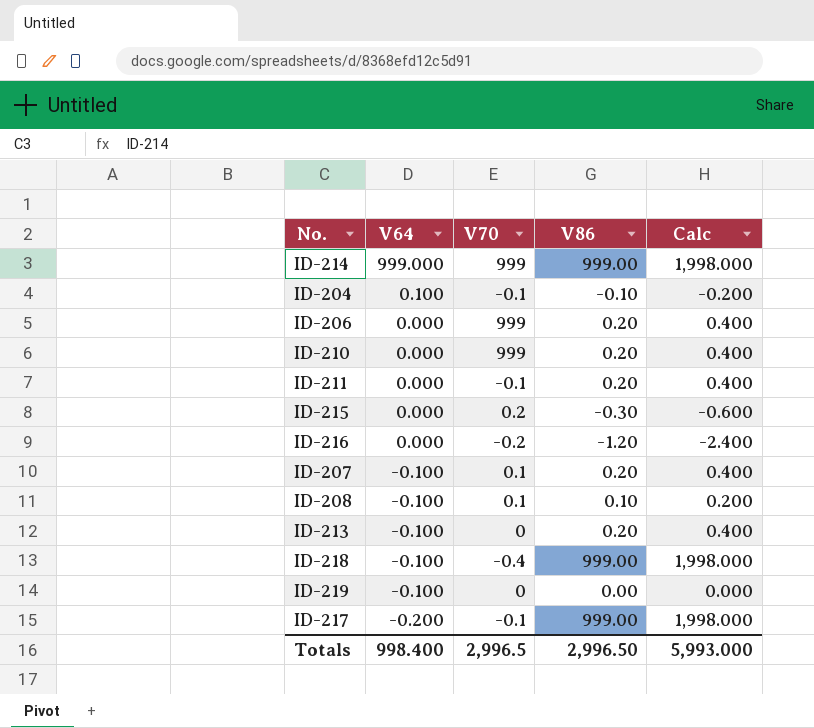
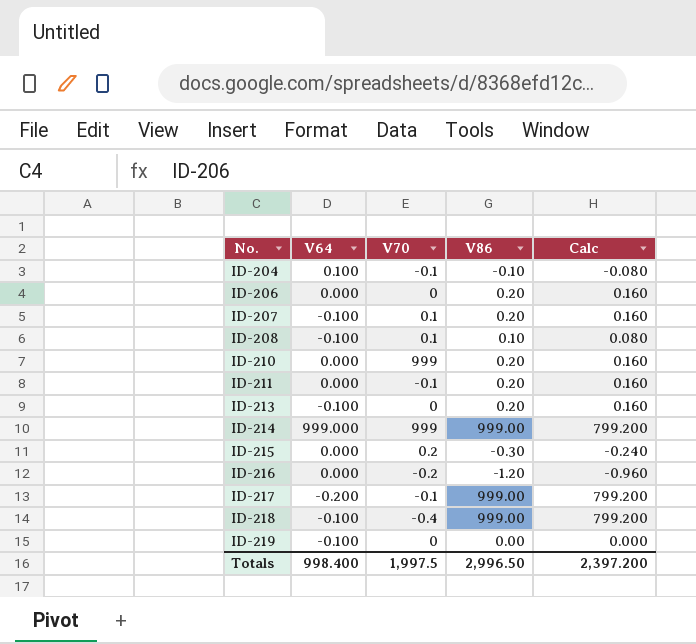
row order: V64 descending -> No. ascending
column Calc | formula: [V86] * 2 -> [V86] * 0.8
ID-206 | V70: 999 -> 0
Totals | V70: 2,996.5 -> 1,997.5
Totals | Calc: 5,993.000 -> 2,397.200

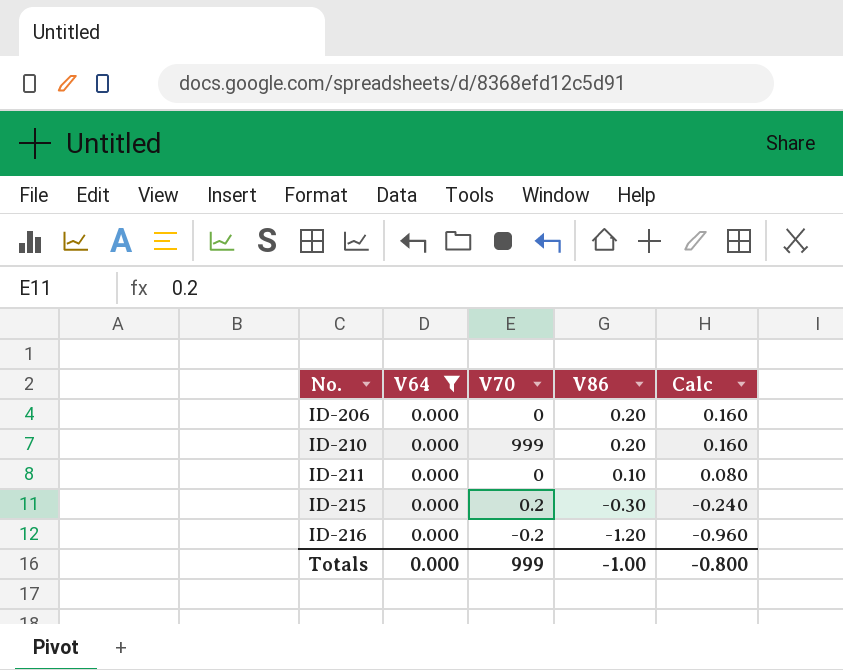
filter: none -> V64 = 0.000
ID-211 | V70: -0.1 -> 0
ID-211 | V86: 0.20 -> 0.10
ID-211 | Calc: 0.160 -> 0.080
Totals | V64: 998.400 -> 0.000
Totals | V70: 1,997.5 -> 999
Totals | V86: 2,996.50 -> -1.00
Totals | Calc: 2,397.200 -> -0.800

